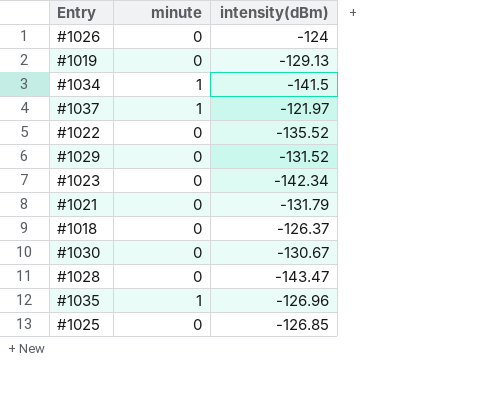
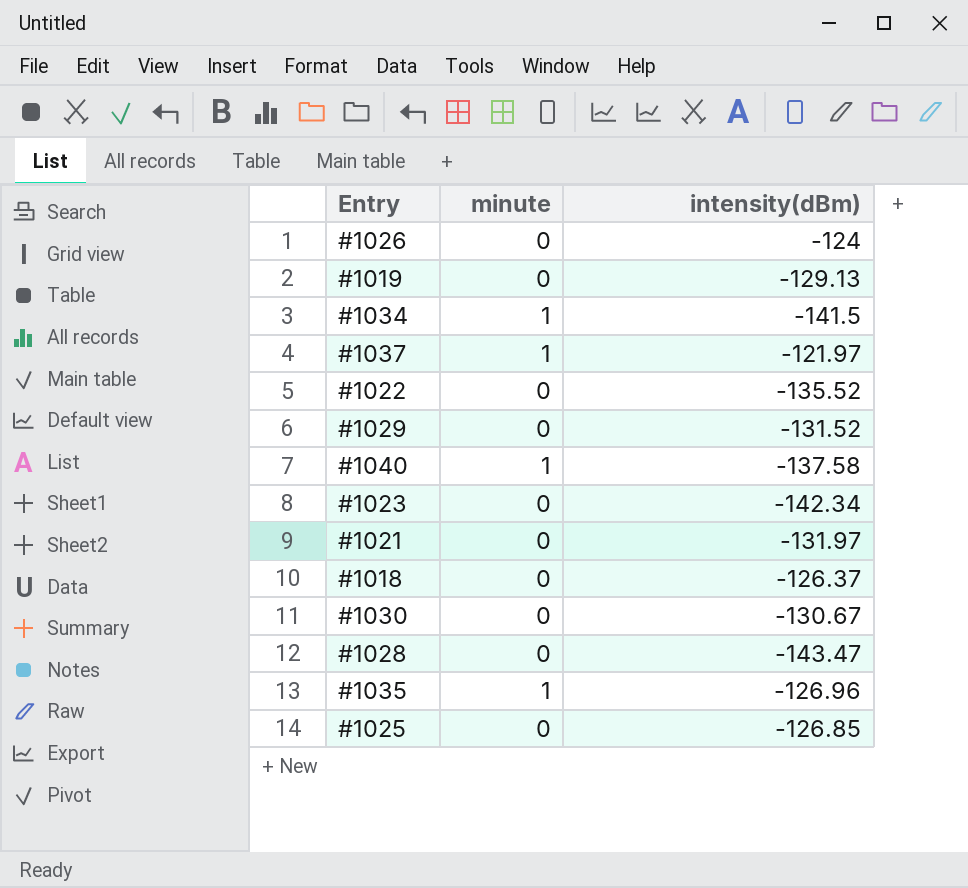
row #1040: none -> 1 | -137.58
#1021 | intensity(dBm): -131.79 -> -131.97

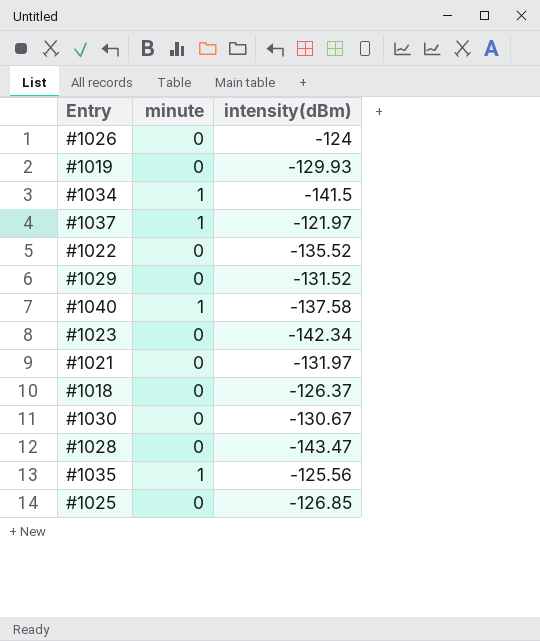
#1019 | intensity(dBm): -129.13 -> -129.93
#1035 | intensity(dBm): -126.96 -> -125.56

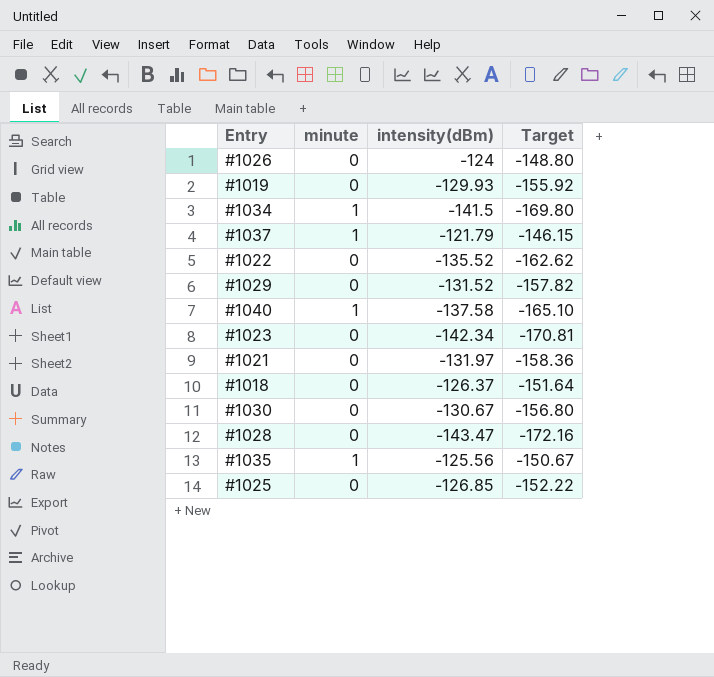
column Target | formula: none -> [intensity(dBm)] * 1.2
#1037 | intensity(dBm): -121.97 -> -121.79

